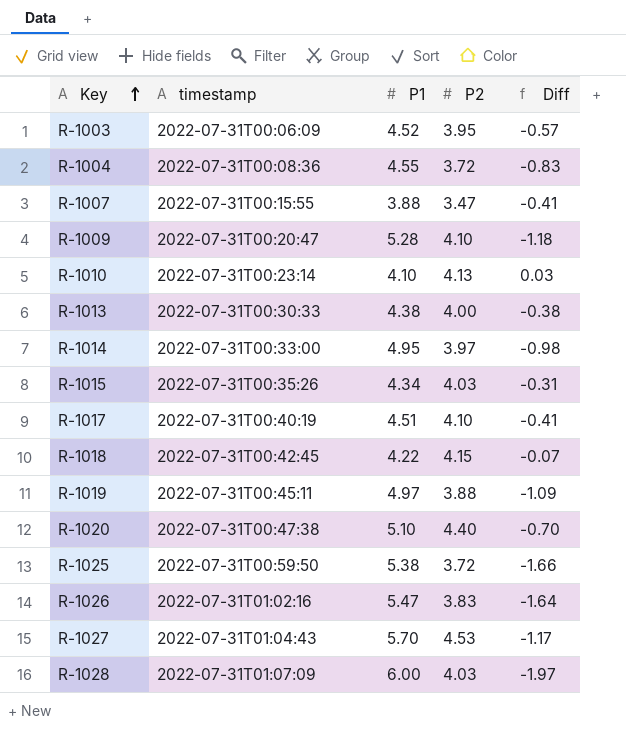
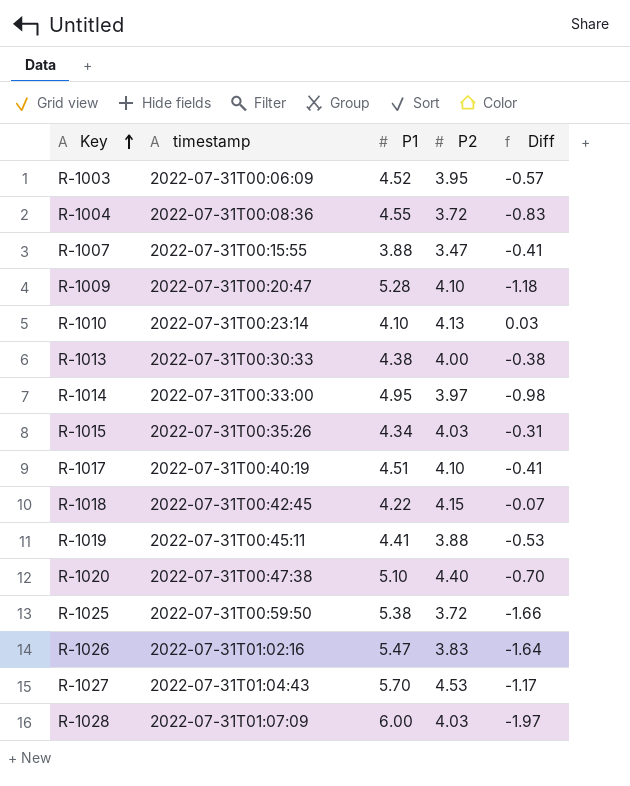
R-1019 | P1: 4.97 -> 4.41
R-1019 | Diff: -1.09 -> -0.53

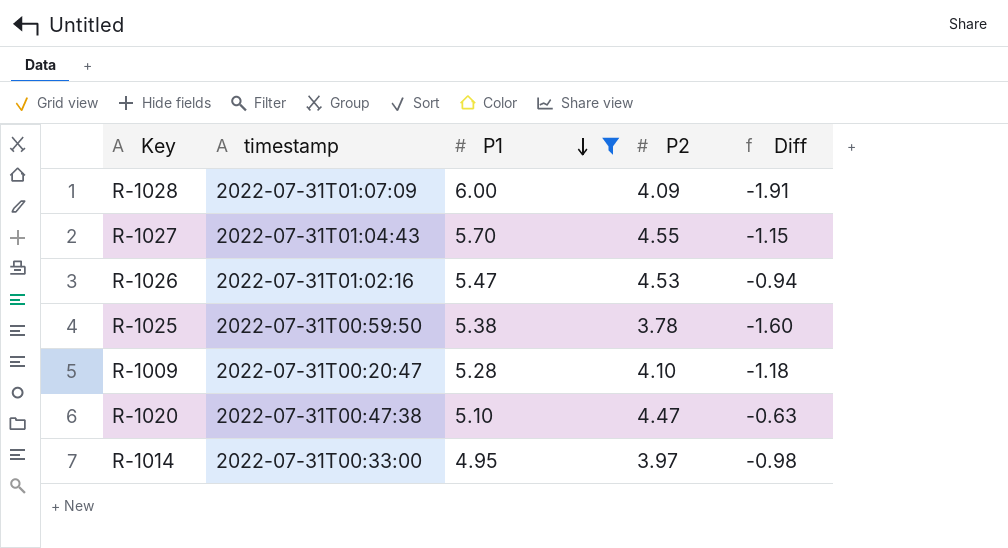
filter: none -> P1 >= 4.95
row order: Key ascending -> P1 descending
R-1028 | P2: 4.03 -> 4.09
R-1028 | Diff: -1.97 -> -1.91
R-1027 | P2: 4.53 -> 4.55
R-1027 | Diff: -1.17 -> -1.15
R-1026 | P2: 3.83 -> 4.53
R-1026 | Diff: -1.64 -> -0.94
R-1025 | P2: 3.72 -> 3.78
R-1025 | Diff: -1.66 -> -1.60
R-1020 | P2: 4.40 -> 4.47
R-1020 | Diff: -0.70 -> -0.63

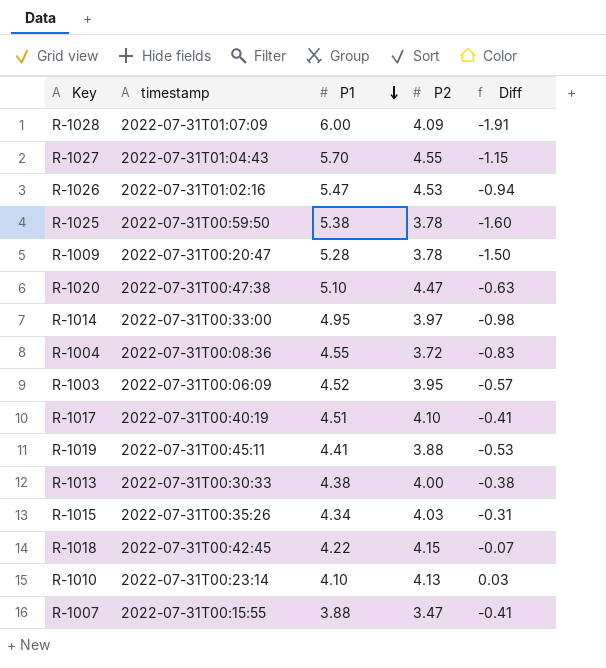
filter: P1 >= 4.95 -> none
R-1009 | P2: 4.10 -> 3.78
R-1009 | Diff: -1.18 -> -1.50

